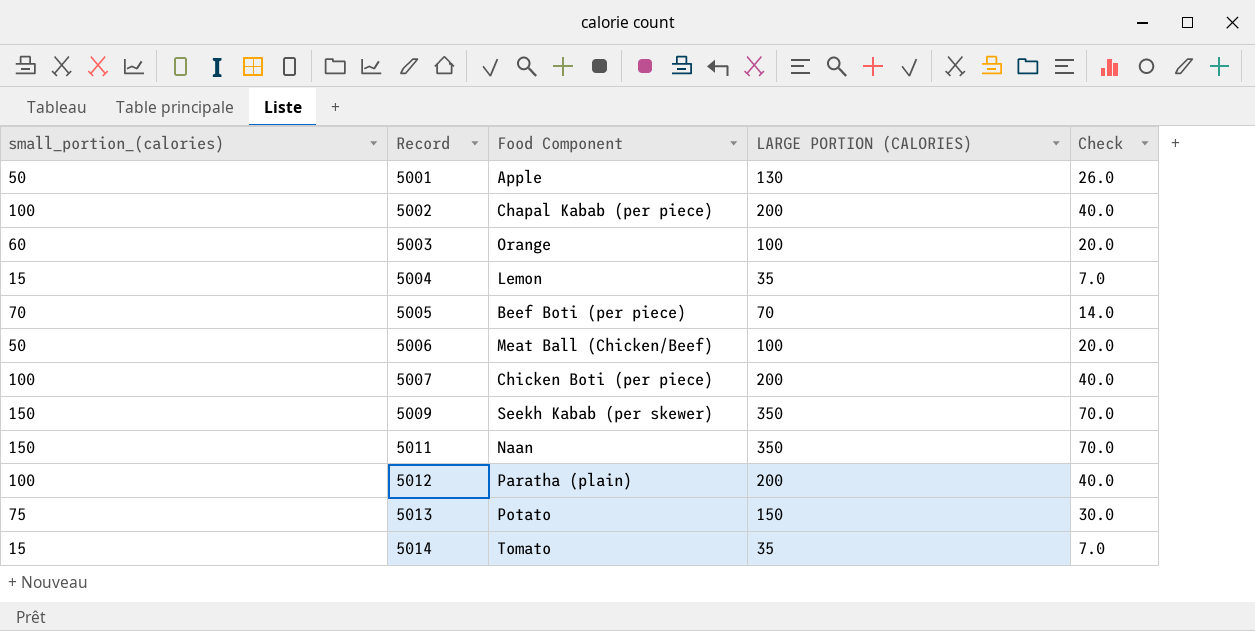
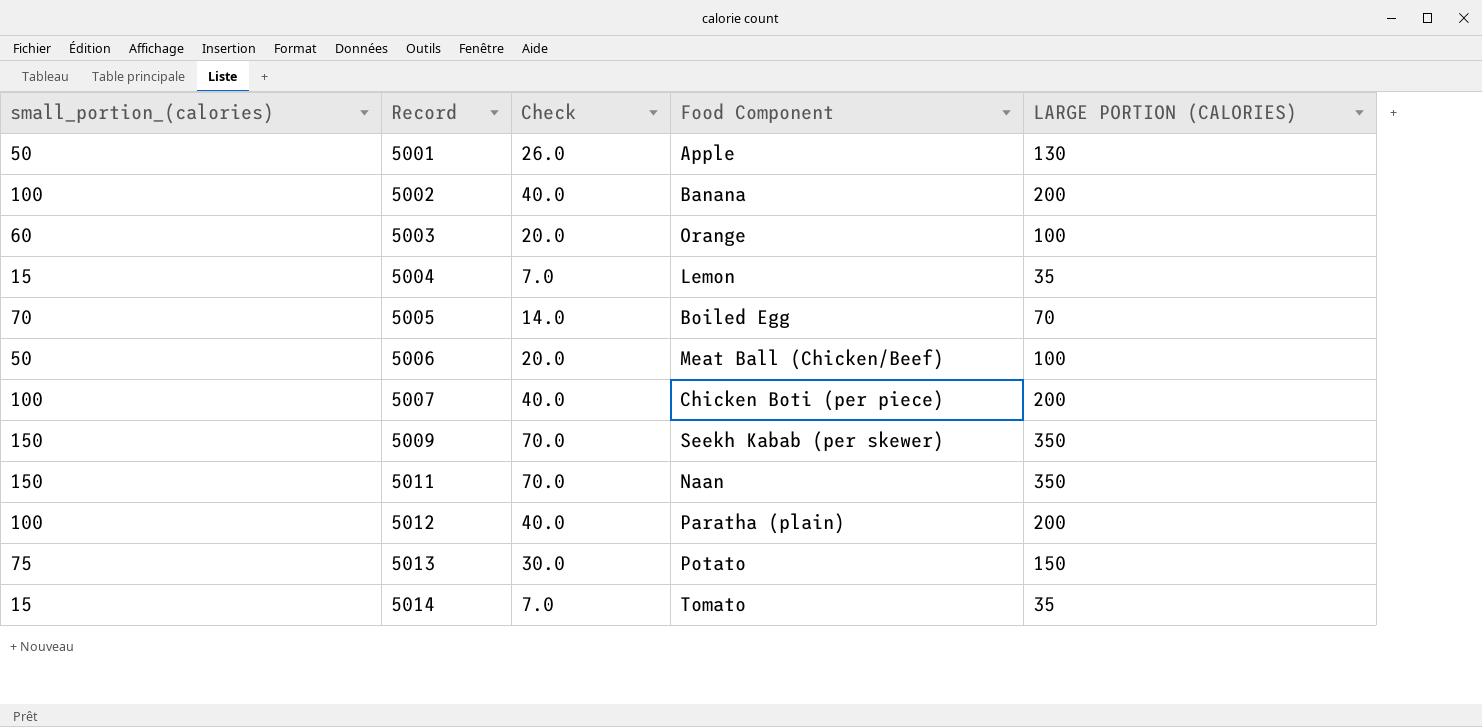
column Check | position: 5 -> 3
5002 | Food Component: Chapal Kabab (per piece) -> Banana
5005 | Food Component: Beef Boti (per piece) -> Boiled Egg

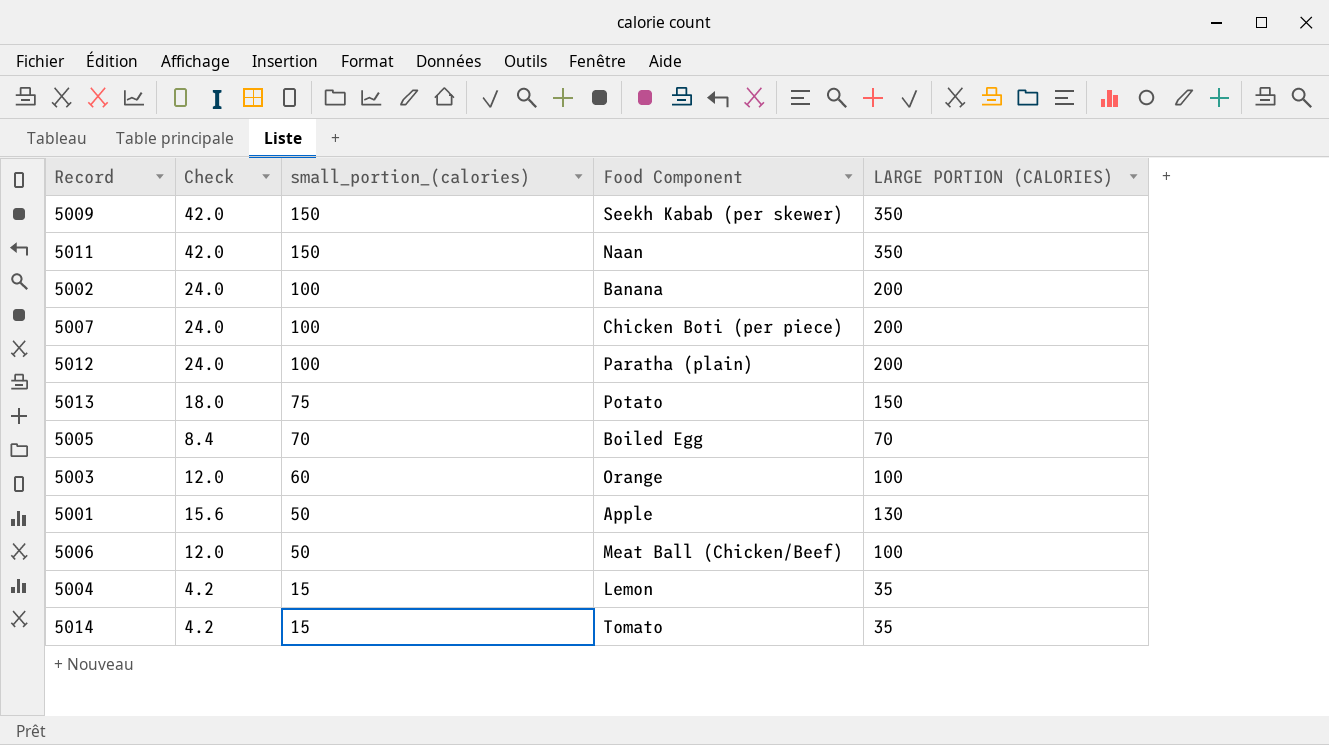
row order: Record ascending -> small_portion_(calories) descending
column Check | formula: [LARGE PORTION (CALORIES)] * 0.2 -> [LARGE PORTION (CALORIES)] * 0.12
column small_portion_(calories) | position: 1 -> 3

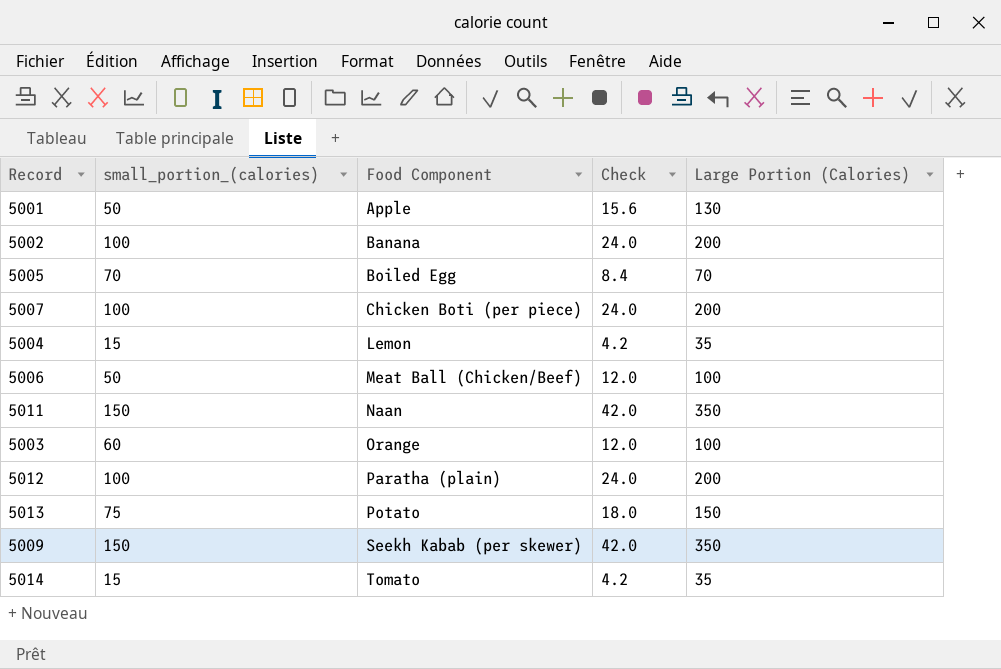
row order: small_portion_(calories) descending -> Food Component ascending
column Check | position: 2 -> 4
column name: LARGE PORTION (CALORIES) -> Large Portion (Calories)

